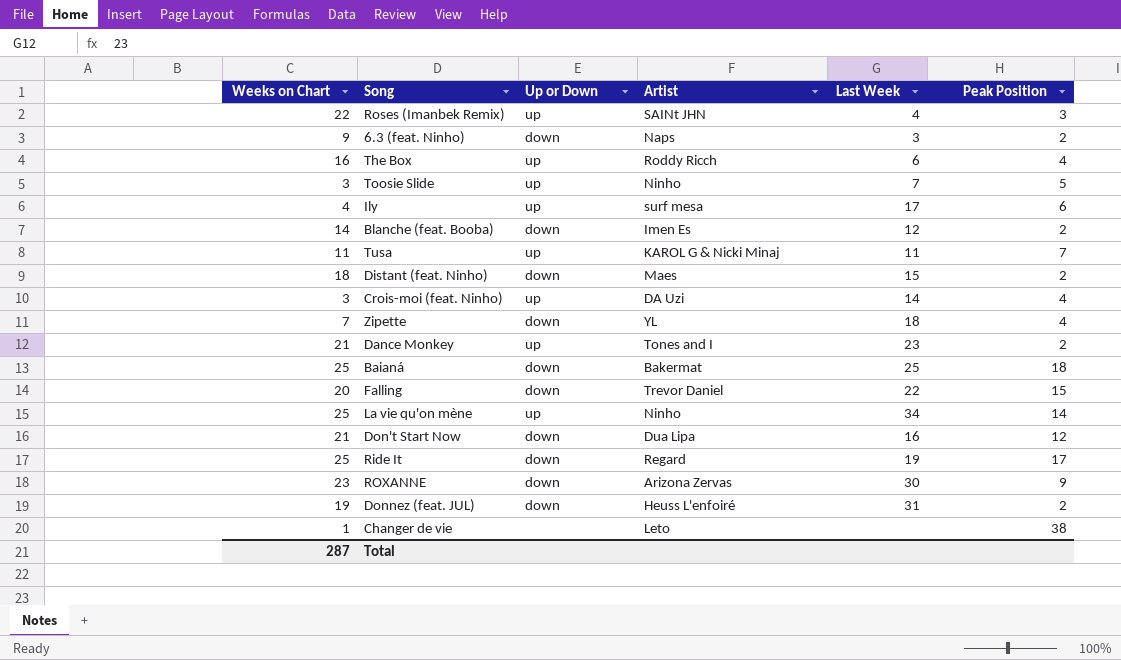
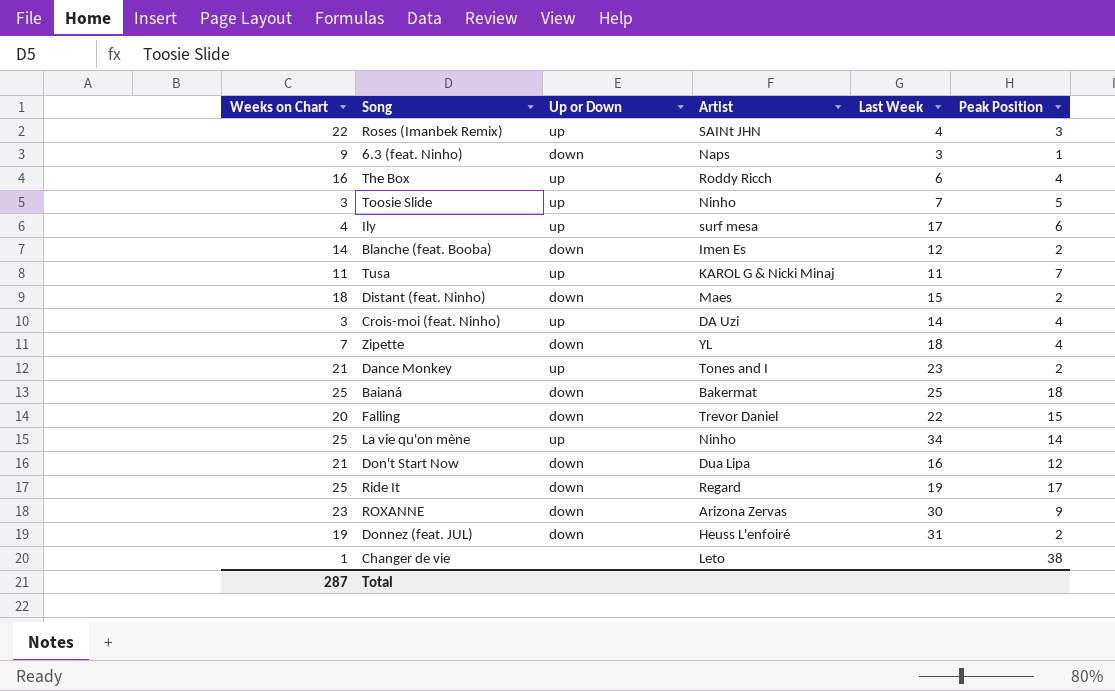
6.3 (feat. Ninho) | Peak Position: 2 -> 1

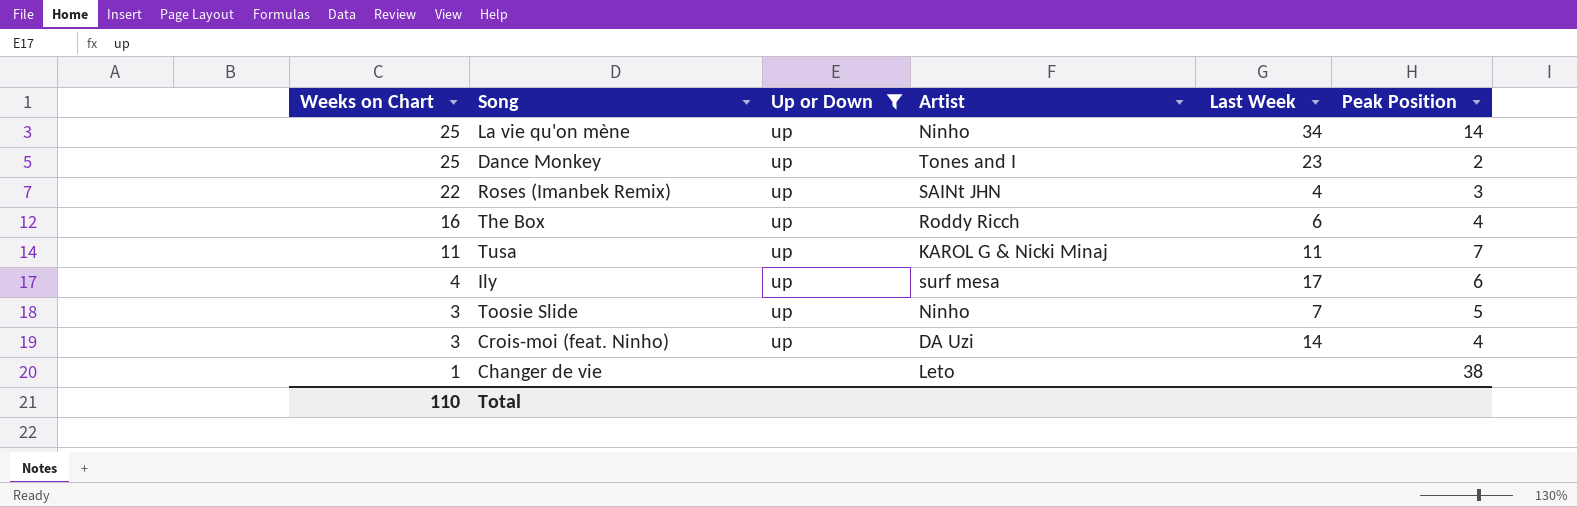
filter: none -> Up or Down != down
row order: none -> Weeks on Chart descending
Dance Monkey | Weeks on Chart: 21 -> 25
Total | Weeks on Chart: 287 -> 110

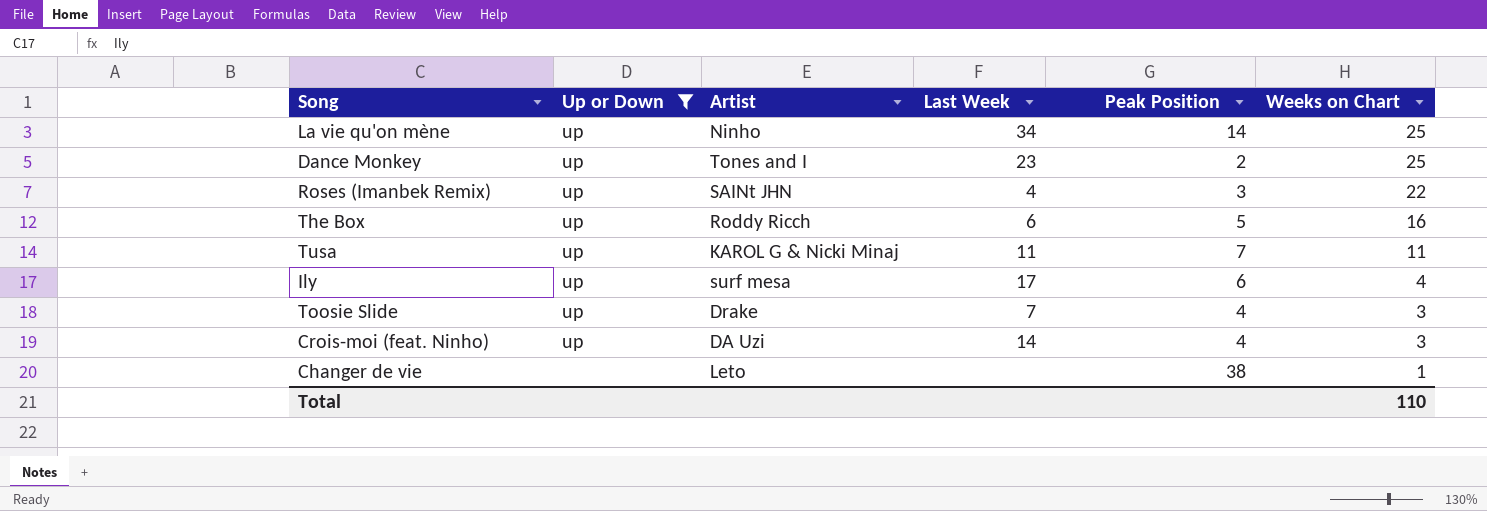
column Weeks on Chart | position: 1 -> 6
The Box | Peak Position: 4 -> 5
Toosie Slide | Artist: Ninho -> Drake
Toosie Slide | Peak Position: 5 -> 4

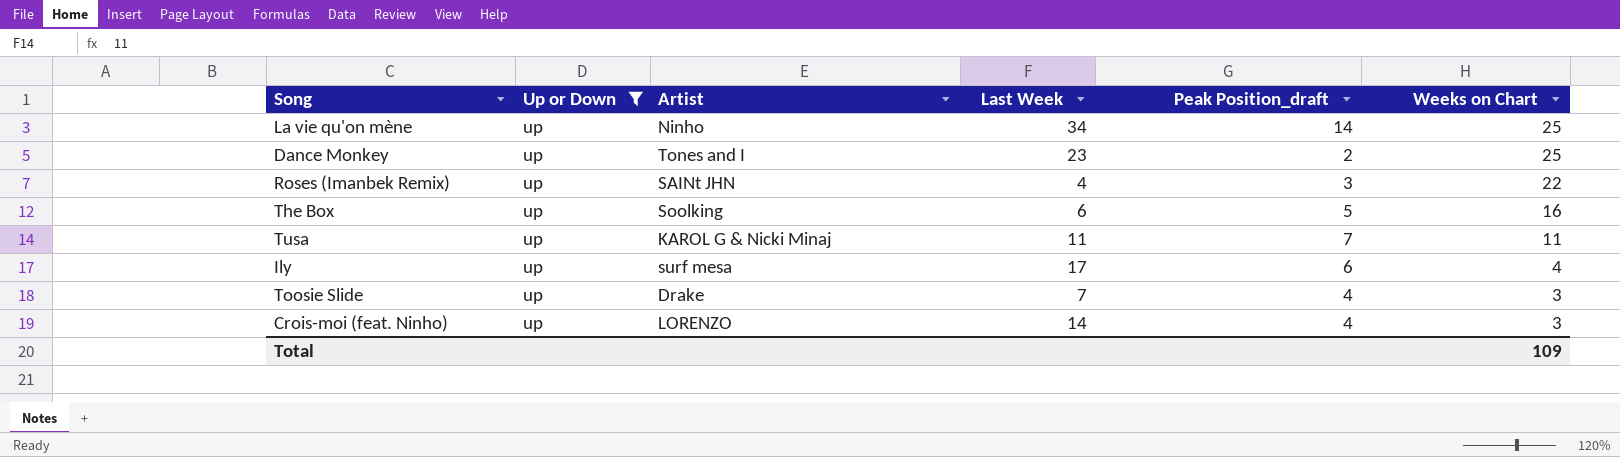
column name: Peak Position -> Peak Position_draft
row Changer de vie: none | Leto | none | 38 | 1 -> none
The Box | Artist: Roddy Ricch -> Soolking
Crois-moi (feat. Ninho) | Artist: DA Uzi -> LORENZO
Total | Weeks on Chart: 110 -> 109

